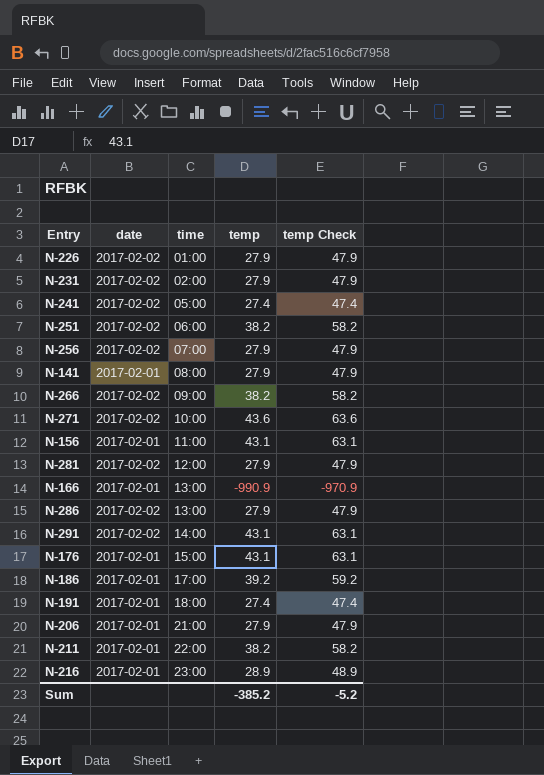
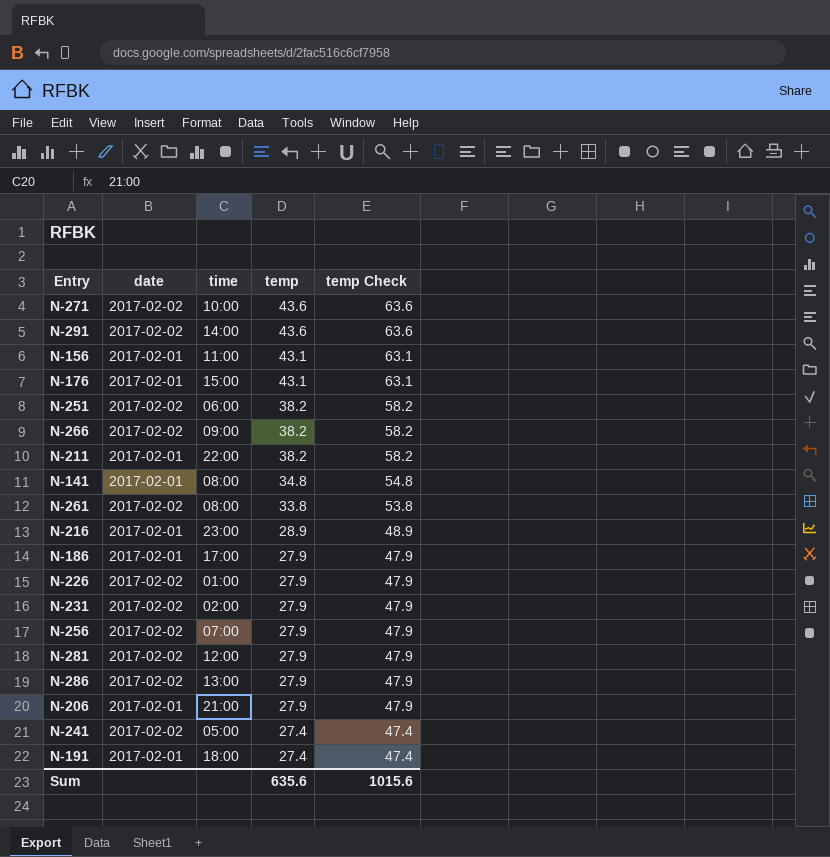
row order: time ascending -> temp descending
row N-166: 2017-02-01 | 13:00 | -990.9 | -970.9 -> none
N-291 | temp: 43.1 -> 43.6
N-291 | temp Check: 63.1 -> 63.6
N-141 | temp: 27.9 -> 34.8
N-141 | temp Check: 47.9 -> 54.8
row N-261: none -> 2017-02-02 | 08:00 | 33.8 | 53.8
N-186 | temp: 39.2 -> 27.9
N-186 | temp Check: 59.2 -> 47.9
Sum | temp: -385.2 -> 635.6
Sum | temp Check: -5.2 -> 1015.6

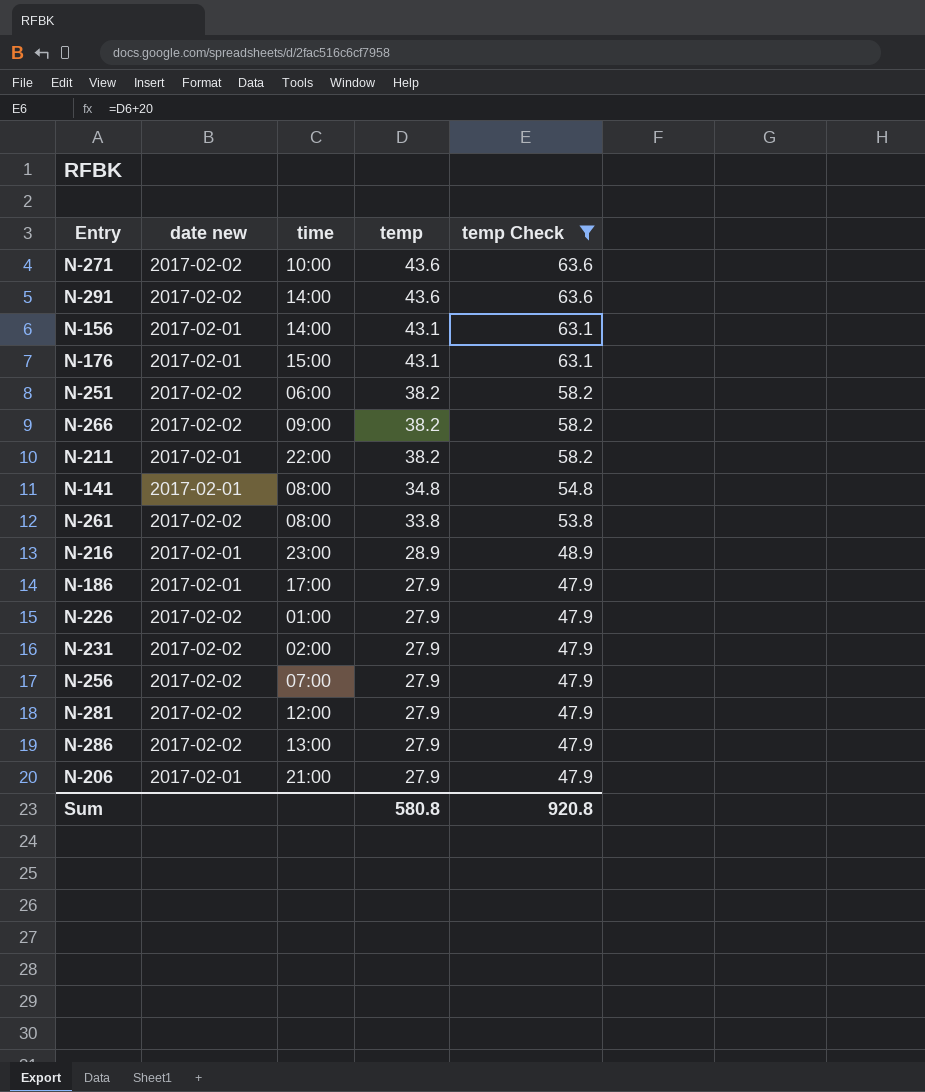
filter: none -> temp Check != 47.4
column name: date -> date new
N-156 | time: 11:00 -> 14:00
Sum | temp: 635.6 -> 580.8
Sum | temp Check: 1015.6 -> 920.8

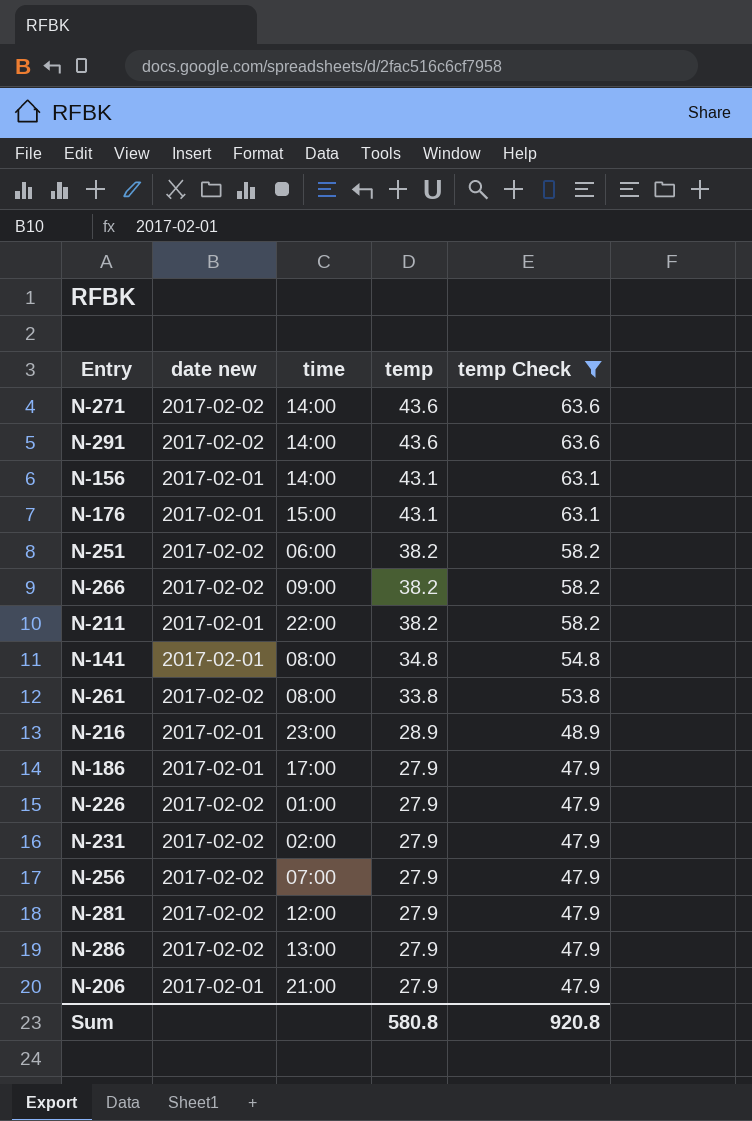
N-271 | time: 10:00 -> 14:00

